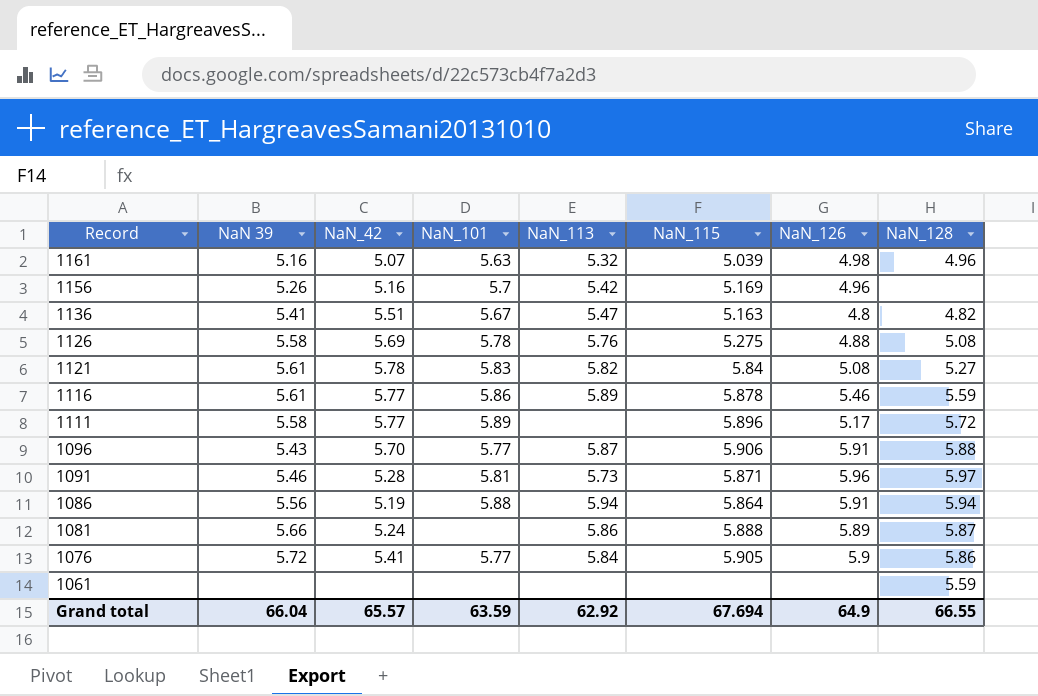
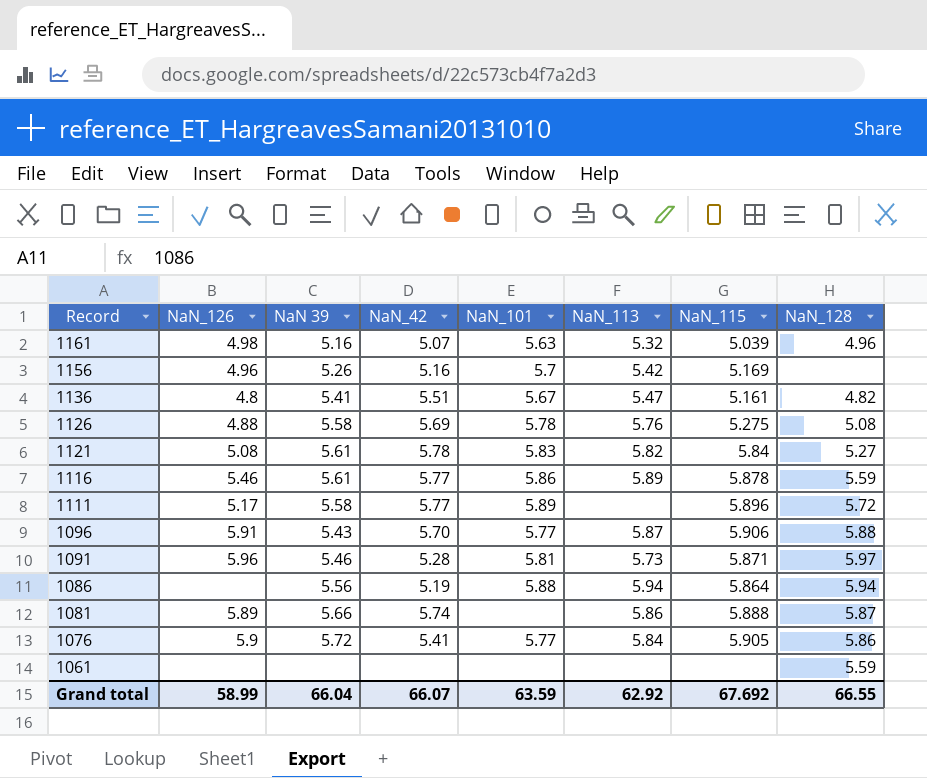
column NaN_126 | position: 7 -> 2
1136 | NaN_115: 5.163 -> 5.161
1086 | NaN_126: 5.91 -> none
1081 | NaN_42: 5.24 -> 5.74
Grand total | NaN_126: 64.9 -> 58.99
Grand total | NaN_42: 65.57 -> 66.07
Grand total | NaN_115: 67.694 -> 67.692

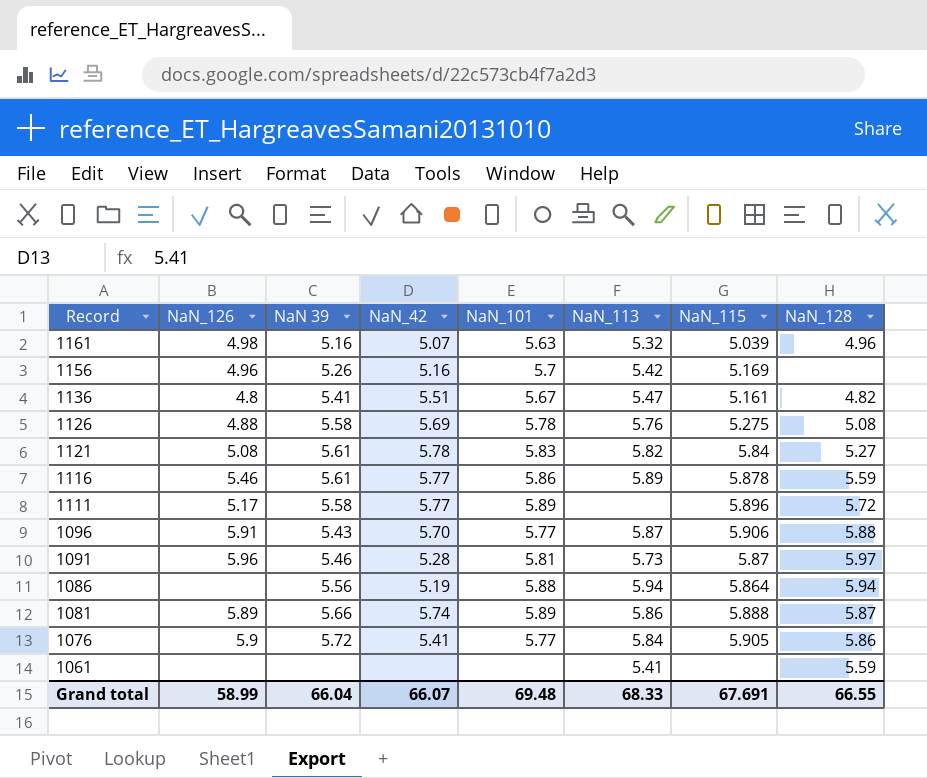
1091 | NaN_115: 5.871 -> 5.87
1081 | NaN_101: none -> 5.89
1061 | NaN_113: none -> 5.41
Grand total | NaN_101: 63.59 -> 69.48
Grand total | NaN_113: 62.92 -> 68.33
Grand total | NaN_115: 67.692 -> 67.691

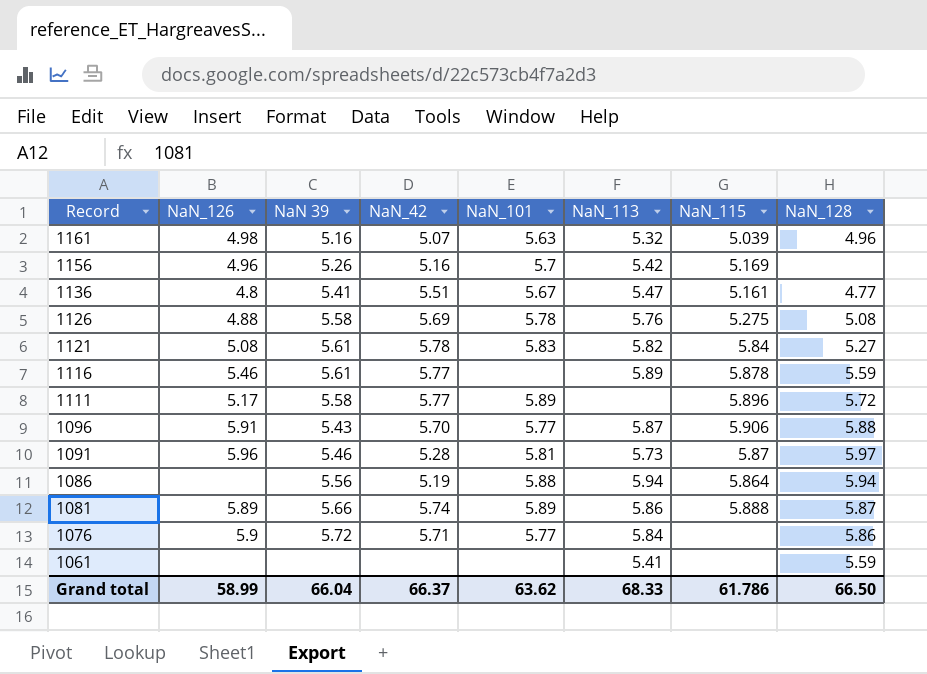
1136 | NaN_128: 4.82 -> 4.77
1116 | NaN_101: 5.86 -> none
1076 | NaN_42: 5.41 -> 5.71
1076 | NaN_115: 5.905 -> none
Grand total | NaN_42: 66.07 -> 66.37
Grand total | NaN_101: 69.48 -> 63.62
Grand total | NaN_115: 67.691 -> 61.786
Grand total | NaN_128: 66.55 -> 66.50

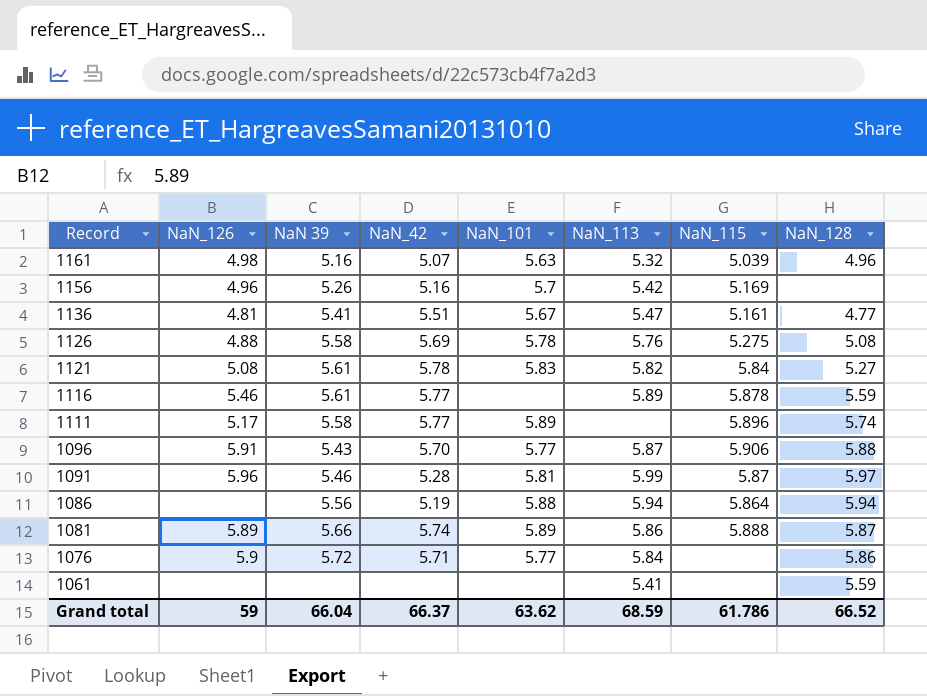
1136 | NaN_126: 4.8 -> 4.81
1111 | NaN_128: 5.72 -> 5.74
1091 | NaN_113: 5.73 -> 5.99
Grand total | NaN_126: 58.99 -> 59
Grand total | NaN_113: 68.33 -> 68.59
Grand total | NaN_128: 66.50 -> 66.52

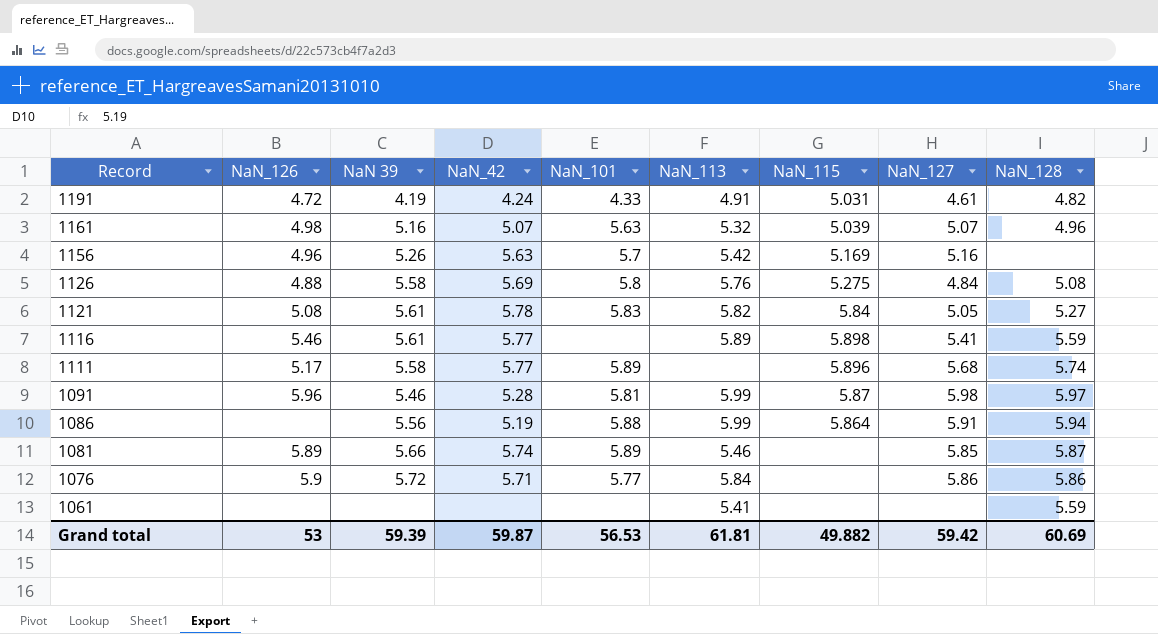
column NaN_127 | position: none -> 8
row 1136: 4.81 | 5.41 | 5.51 | 5.67 | 5.47 | 5.161 | 4.77 -> none
row 1096: 5.91 | 5.43 | 5.70 | 5.77 | 5.87 | 5.906 | 5.88 -> none
row 1191: none -> 4.72 | 4.19 | 4.24 | 4.33 | 4.91 | 5.031 | 4.61 | 4.82
1156 | NaN_42: 5.16 -> 5.63
1126 | NaN_101: 5.78 -> 5.8
1116 | NaN_115: 5.878 -> 5.898
1086 | NaN_113: 5.94 -> 5.99
1081 | NaN_113: 5.86 -> 5.46
1081 | NaN_115: 5.888 -> none
Grand total | NaN_126: 59 -> 53
Grand total | NaN 39: 66.04 -> 59.39
Grand total | NaN_42: 66.37 -> 59.87
Grand total | NaN_101: 63.62 -> 56.53
Grand total | NaN_113: 68.59 -> 61.81
Grand total | NaN_115: 61.786 -> 49.882
Grand total | NaN_128: 66.52 -> 60.69

